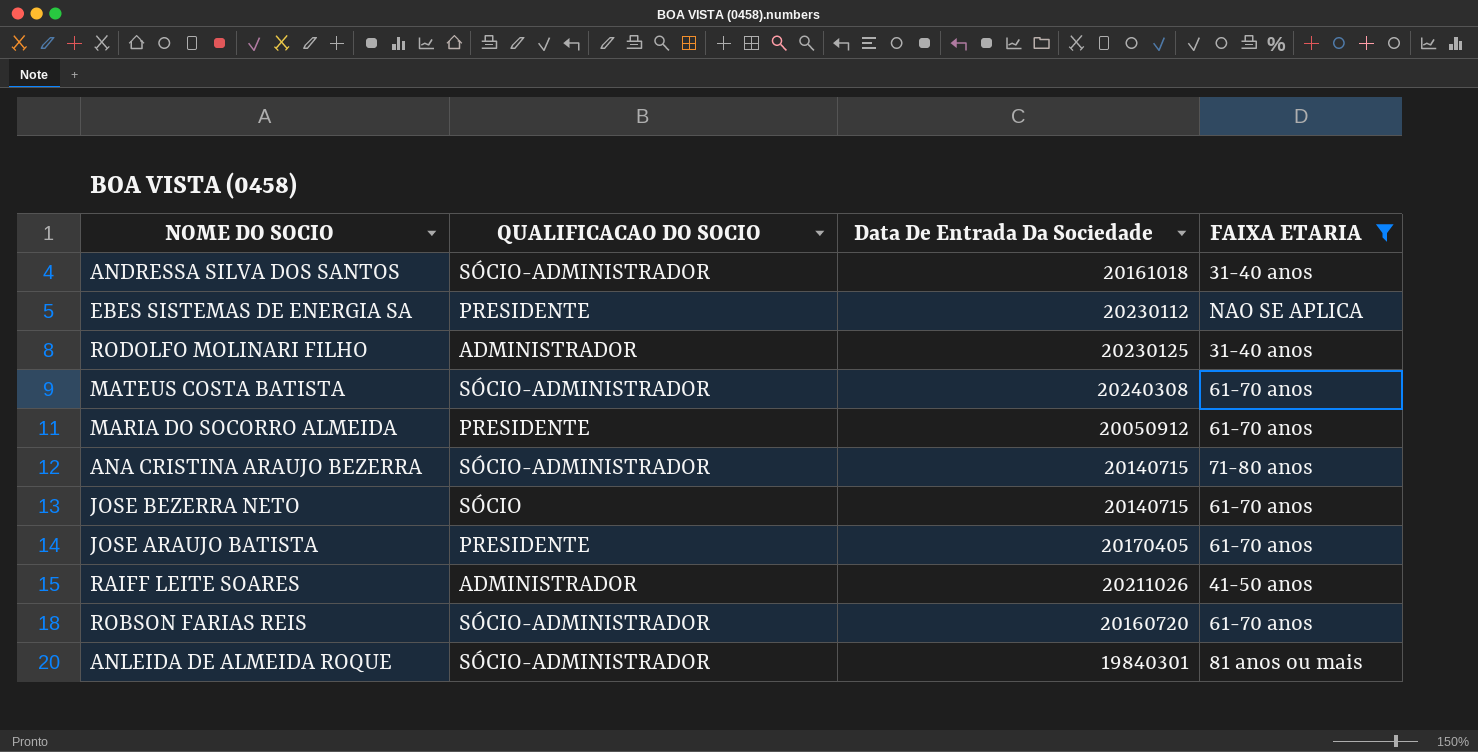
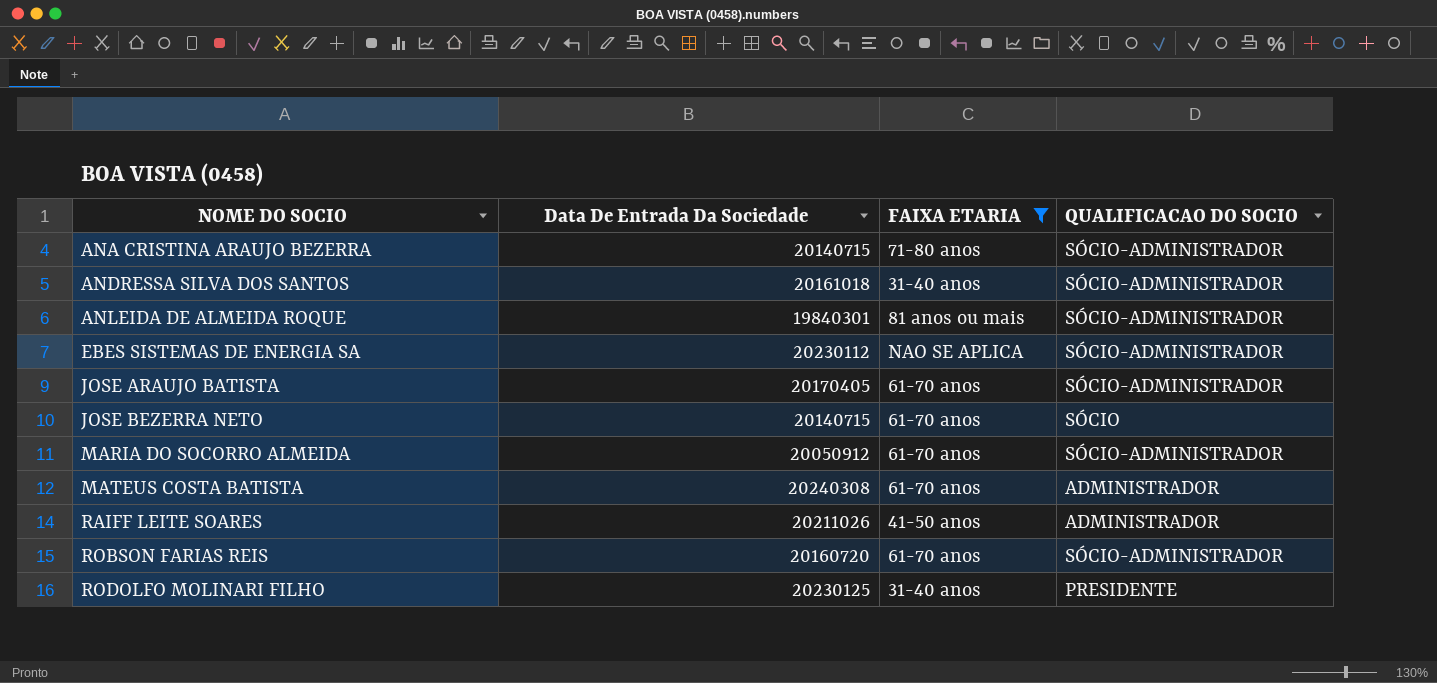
row order: none -> NOME DO SOCIO ascending
column QUALIFICACAO DO SOCIO | position: 2 -> 4
EBES SISTEMAS DE ENERGIA SA | QUALIFICACAO DO SOCIO: PRESIDENTE -> SÓCIO-ADMINISTRADOR
JOSE ARAUJO BATISTA | QUALIFICACAO DO SOCIO: PRESIDENTE -> SÓCIO-ADMINISTRADOR
MARIA DO SOCORRO ALMEIDA | QUALIFICACAO DO SOCIO: PRESIDENTE -> SÓCIO-ADMINISTRADOR
MATEUS COSTA BATISTA | QUALIFICACAO DO SOCIO: SÓCIO-ADMINISTRADOR -> ADMINISTRADOR
RODOLFO MOLINARI FILHO | QUALIFICACAO DO SOCIO: ADMINISTRADOR -> PRESIDENTE

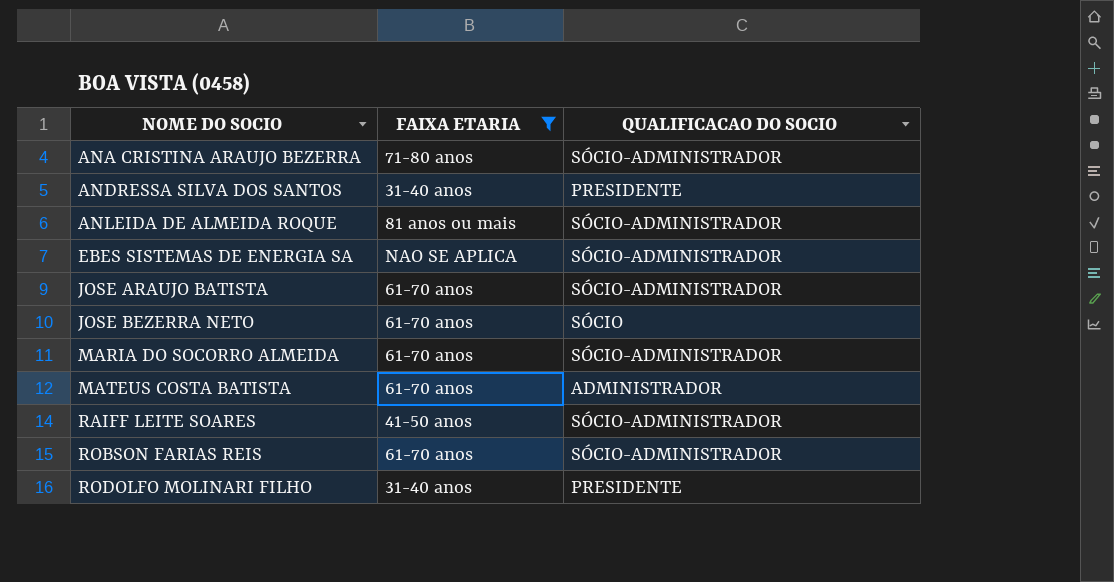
column Data De Entrada Da Sociedade | position: 2 -> none
ANDRESSA SILVA DOS SANTOS | QUALIFICACAO DO SOCIO: SÓCIO-ADMINISTRADOR -> PRESIDENTE
RAIFF LEITE SOARES | QUALIFICACAO DO SOCIO: ADMINISTRADOR -> SÓCIO-ADMINISTRADOR

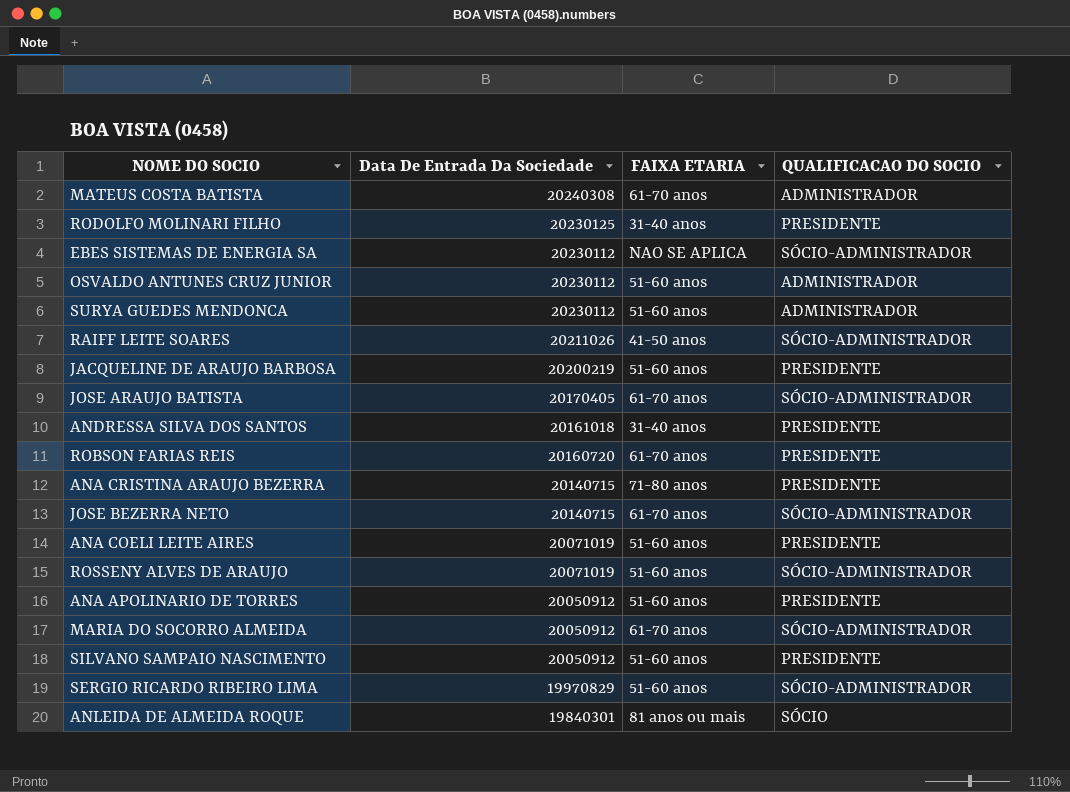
filter: FAIXA ETARIA != 51-60 anos -> none
row order: NOME DO SOCIO ascending -> Data De Entrada Da Sociedade descending
column Data De Entrada Da Sociedade | position: none -> 2
ROBSON FARIAS REIS | QUALIFICACAO DO SOCIO: SÓCIO-ADMINISTRADOR -> PRESIDENTE
ANA CRISTINA ARAUJO BEZERRA | QUALIFICACAO DO SOCIO: SÓCIO-ADMINISTRADOR -> PRESIDENTE
JOSE BEZERRA NETO | QUALIFICACAO DO SOCIO: SÓCIO -> SÓCIO-ADMINISTRADOR
ANLEIDA DE ALMEIDA ROQUE | QUALIFICACAO DO SOCIO: SÓCIO-ADMINISTRADOR -> SÓCIO

